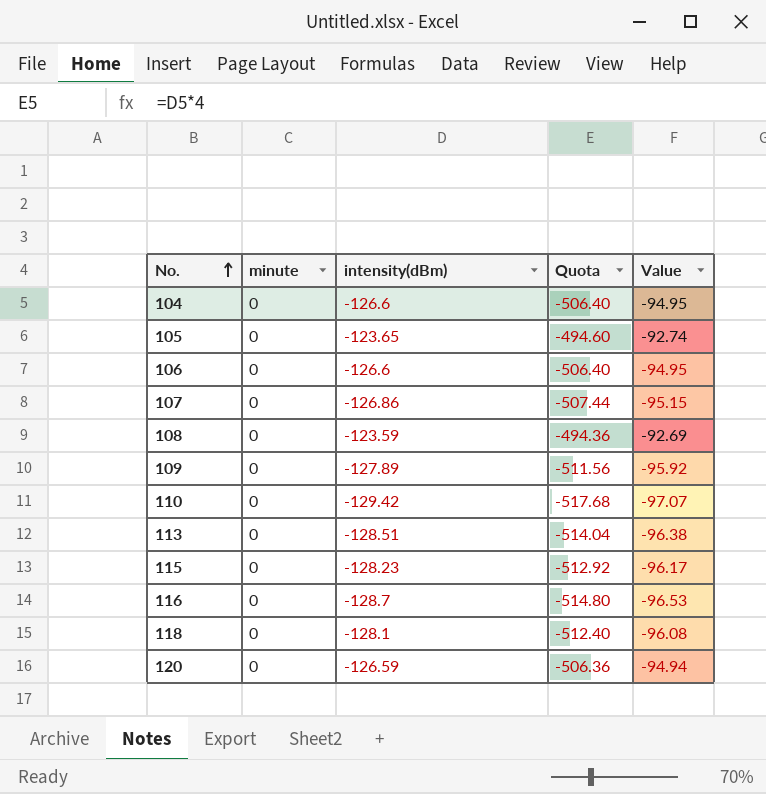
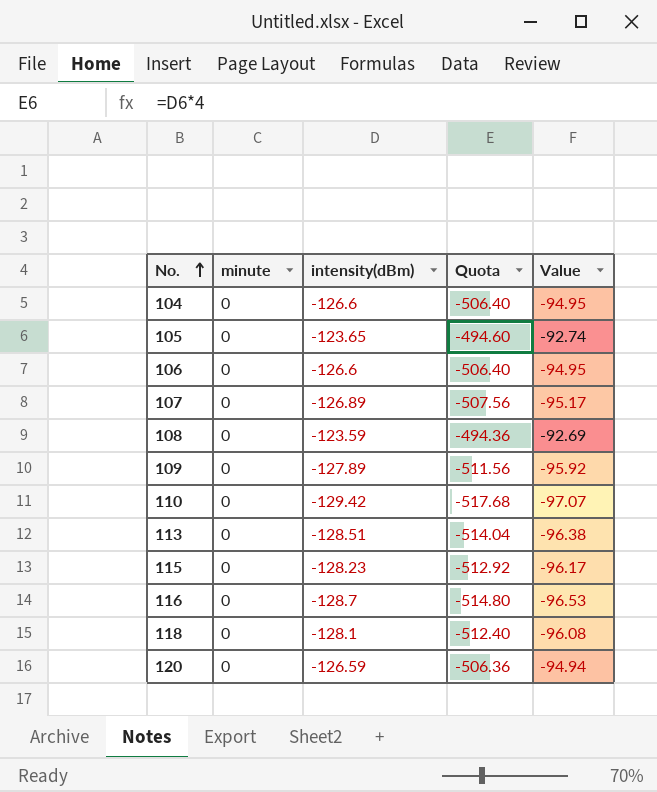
107 | intensity(dBm): -126.86 -> -126.89
107 | Quota: -507.44 -> -507.56
107 | Value: -95.15 -> -95.17

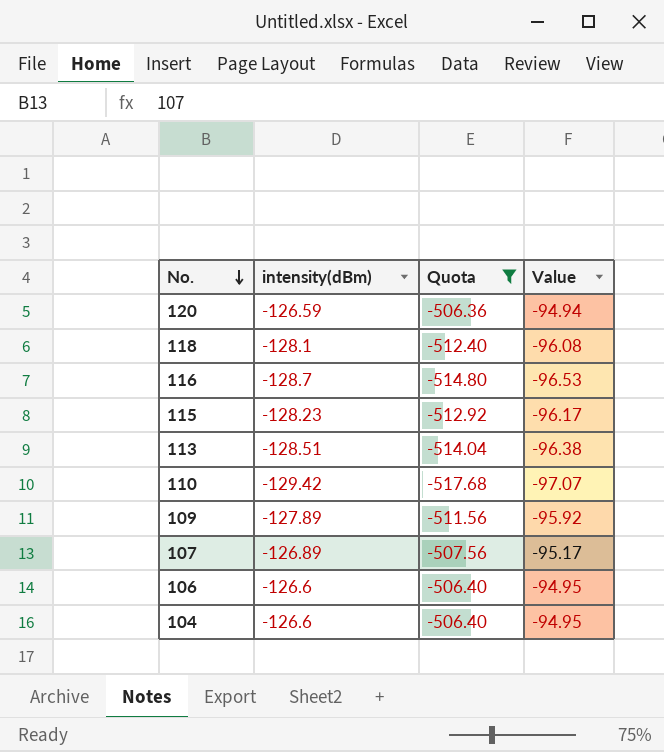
filter: none -> Quota <= -506.36
row order: No. ascending -> No. descending
column minute | position: 2 -> none

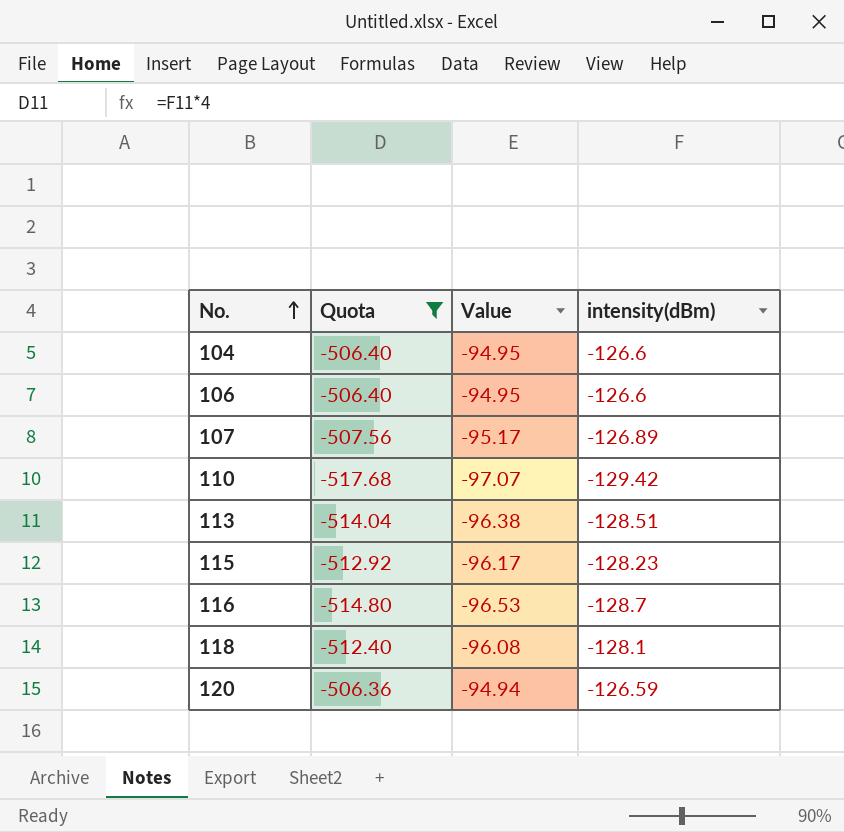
row order: No. descending -> No. ascending
column intensity(dBm) | position: 2 -> 4
row 109: -127.89 | -511.56 | -95.92 -> none

